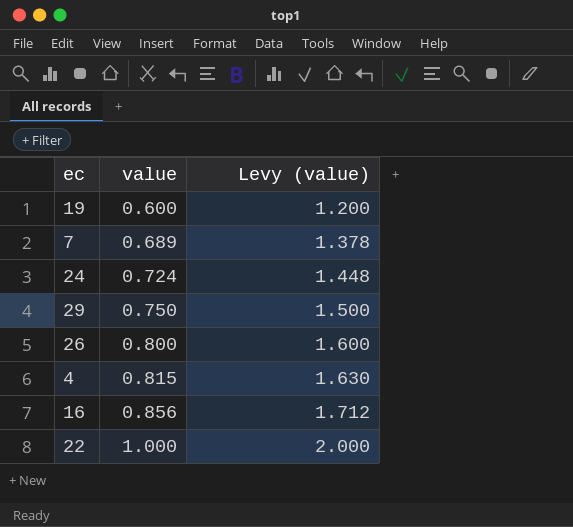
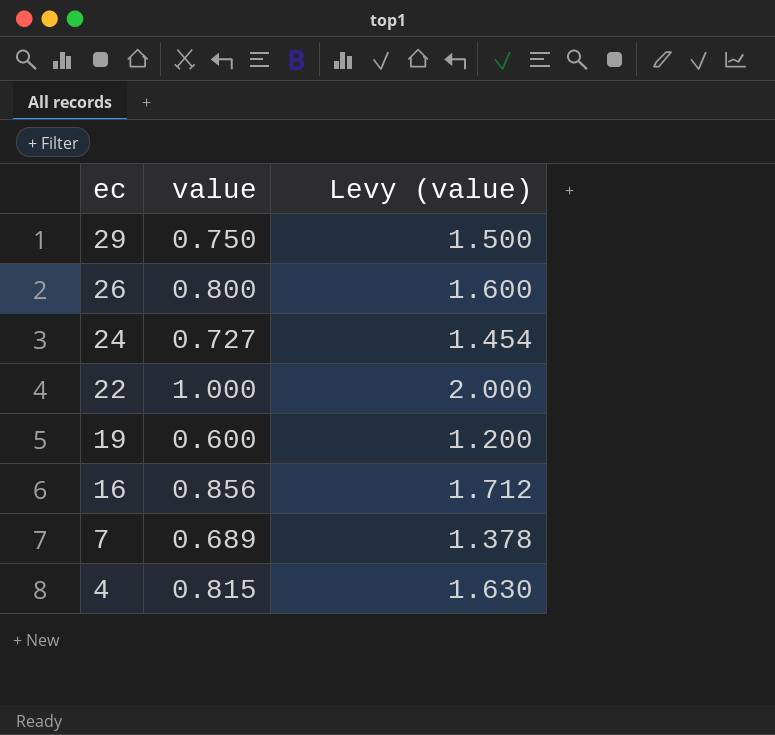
row order: value ascending -> ec descending
24 | value: 0.724 -> 0.727
24 | Levy (value): 1.448 -> 1.454

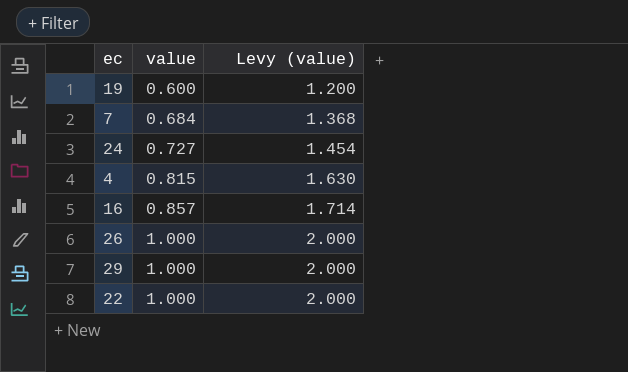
row order: ec descending -> value ascending
7 | value: 0.689 -> 0.684
7 | Levy (value): 1.378 -> 1.368
16 | value: 0.856 -> 0.857
16 | Levy (value): 1.712 -> 1.714
26 | value: 0.800 -> 1.000
26 | Levy (value): 1.600 -> 2.000
29 | value: 0.750 -> 1.000
29 | Levy (value): 1.500 -> 2.000

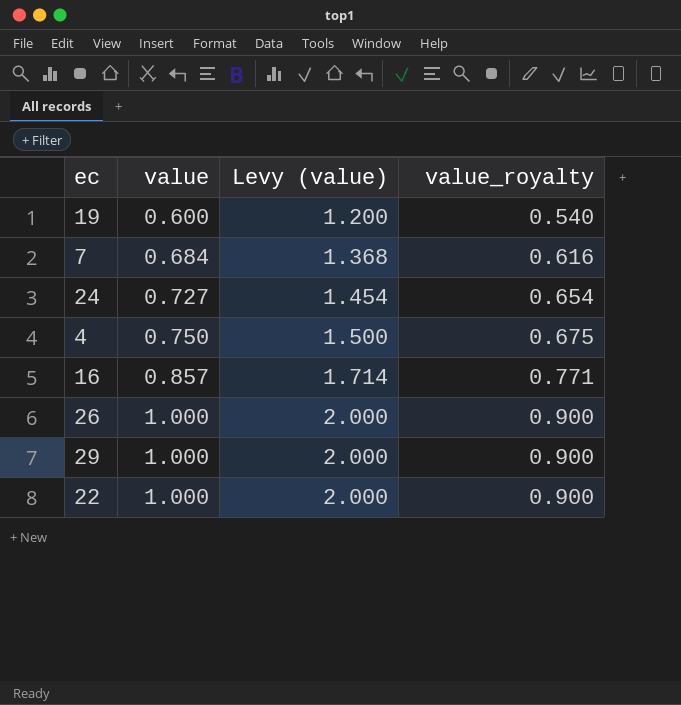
column value_royalty | formula: none -> [value] * 0.9
4 | value: 0.815 -> 0.750
4 | Levy (value): 1.630 -> 1.500

